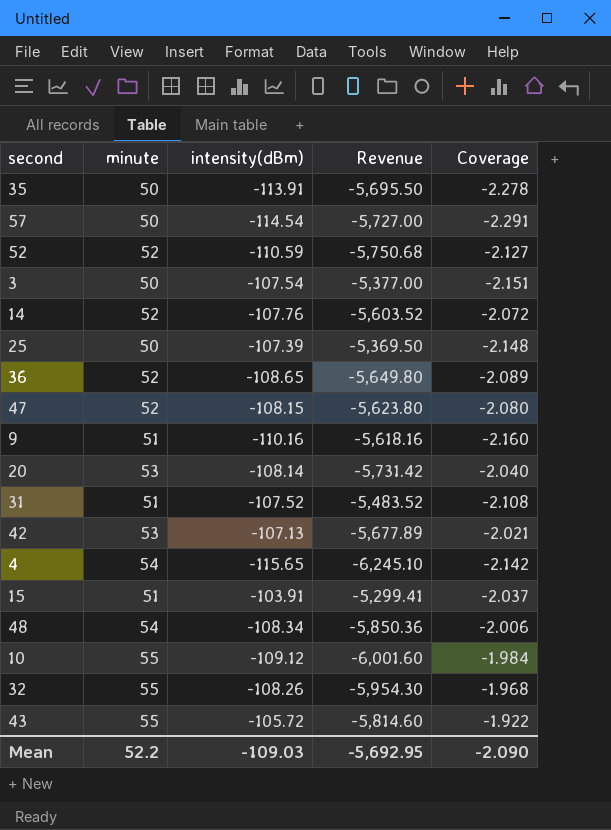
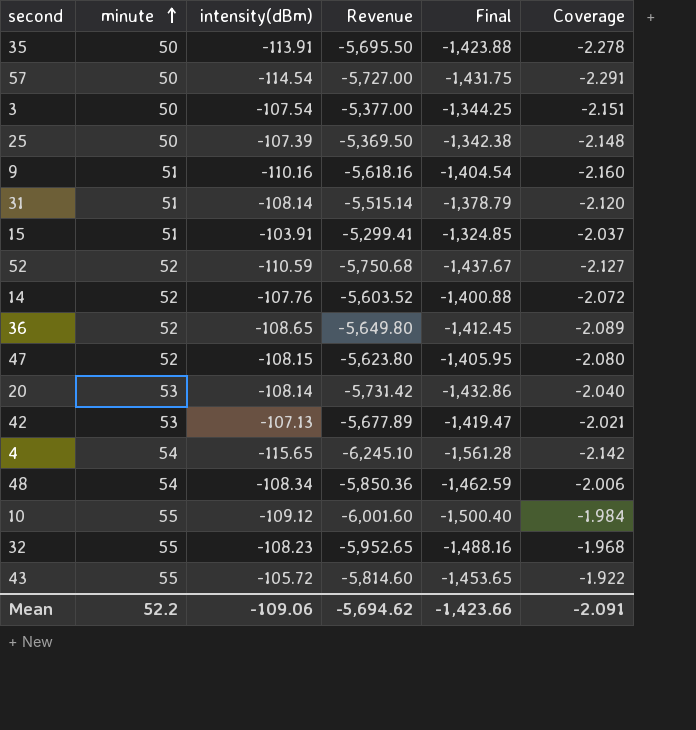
row order: none -> minute ascending
column Final | formula: none -> [Revenue] * 0.25
31 | intensity(dBm): -107.52 -> -108.14
31 | Revenue: -5,483.52 -> -5,515.14
31 | Coverage: -2.108 -> -2.120
32 | intensity(dBm): -108.26 -> -108.23
32 | Revenue: -5,954.30 -> -5,952.65
Mean | intensity(dBm): -109.03 -> -109.06
Mean | Revenue: -5,692.95 -> -5,694.62
Mean | Coverage: -2.090 -> -2.091

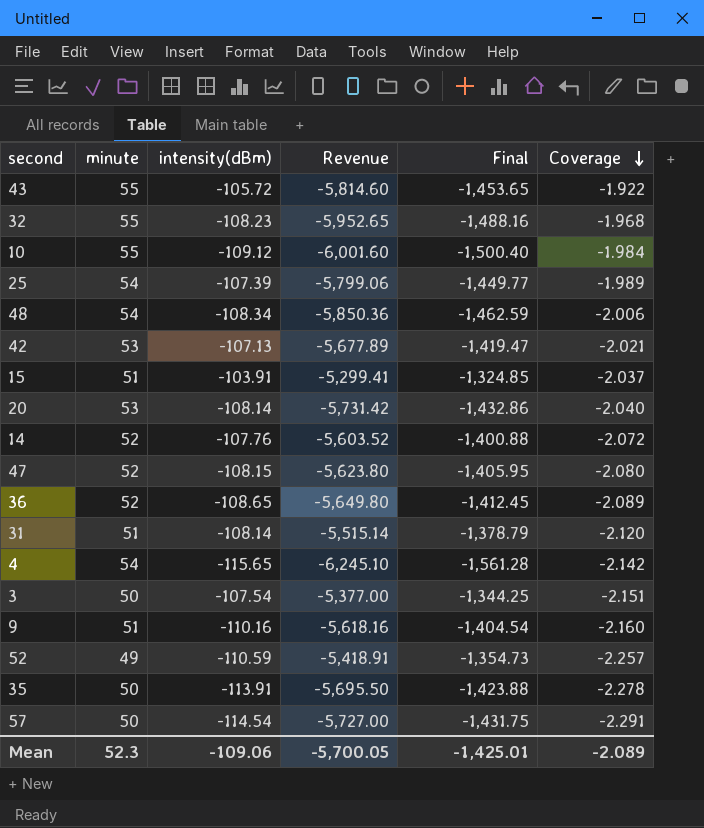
row order: minute ascending -> Coverage descending
25 | minute: 50 -> 54
25 | Revenue: -5,369.50 -> -5,799.06
25 | Final: -1,342.38 -> -1,449.77
25 | Coverage: -2.148 -> -1.989
52 | minute: 52 -> 49
52 | Revenue: -5,750.68 -> -5,418.91
52 | Final: -1,437.67 -> -1,354.73
52 | Coverage: -2.127 -> -2.257
Mean | minute: 52.2 -> 52.3
Mean | Revenue: -5,694.62 -> -5,700.05
Mean | Final: -1,423.66 -> -1,425.01
Mean | Coverage: -2.091 -> -2.089

